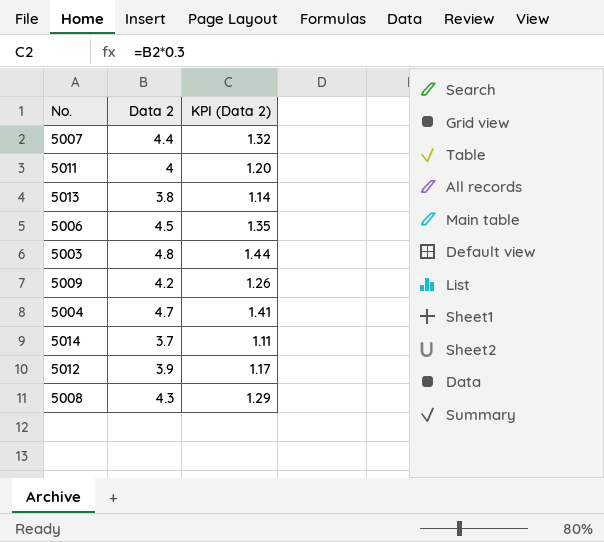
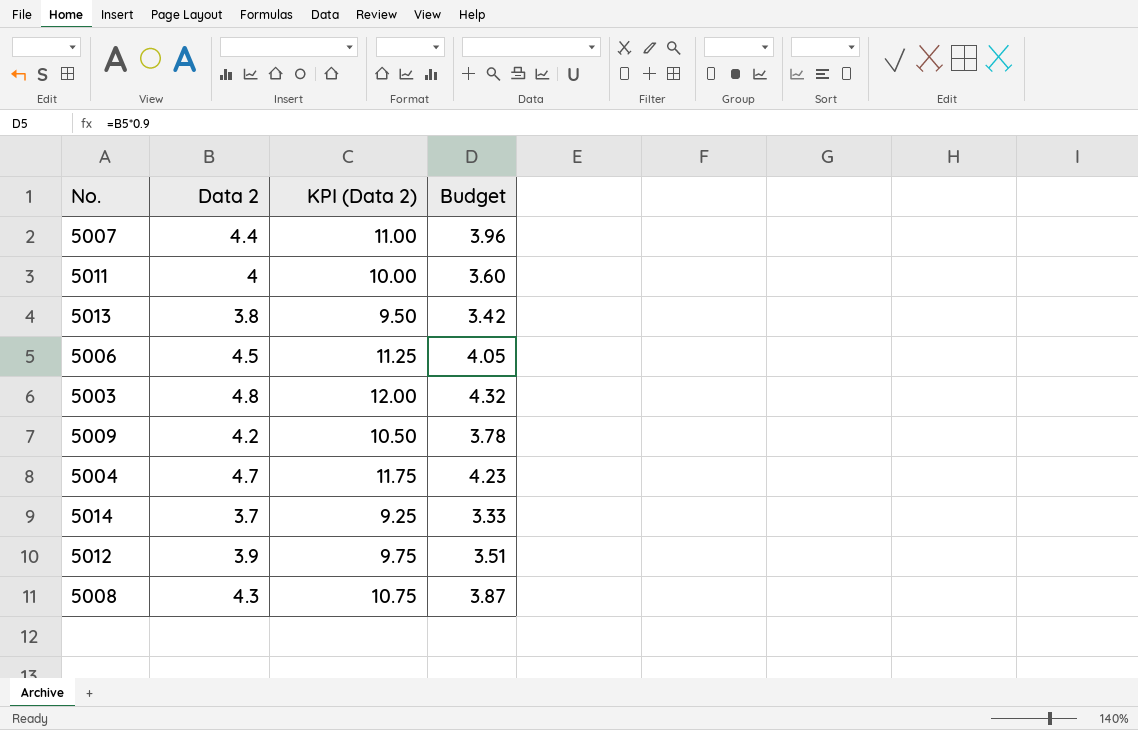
column KPI (Data 2) | formula: [Data 2] * 0.3 -> [Data 2] * 2.5
column Budget | formula: none -> [Data 2] * 0.9

